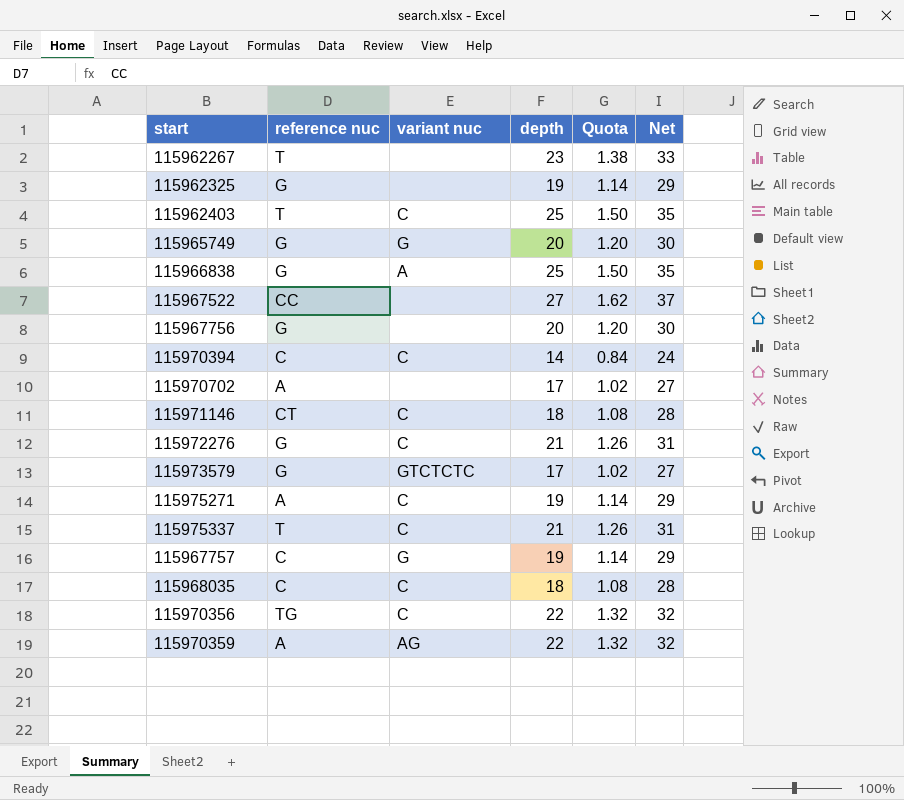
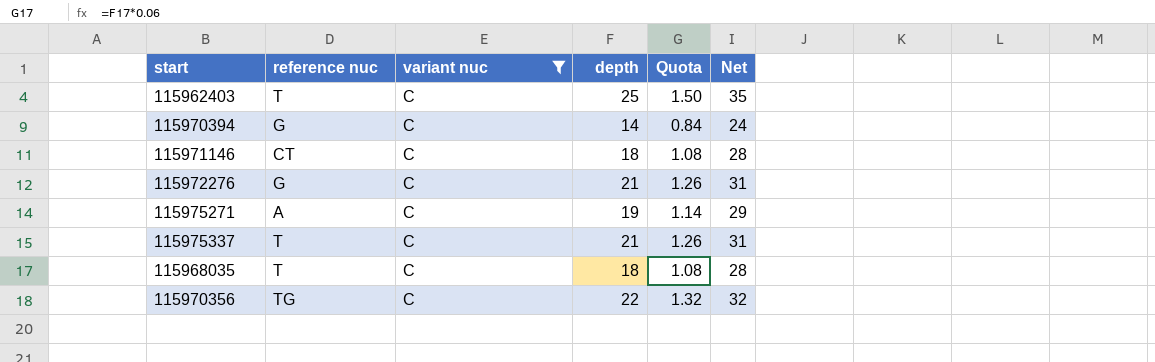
filter: none -> variant nuc = C
115970394 | reference nuc: C -> G
115968035 | reference nuc: C -> T

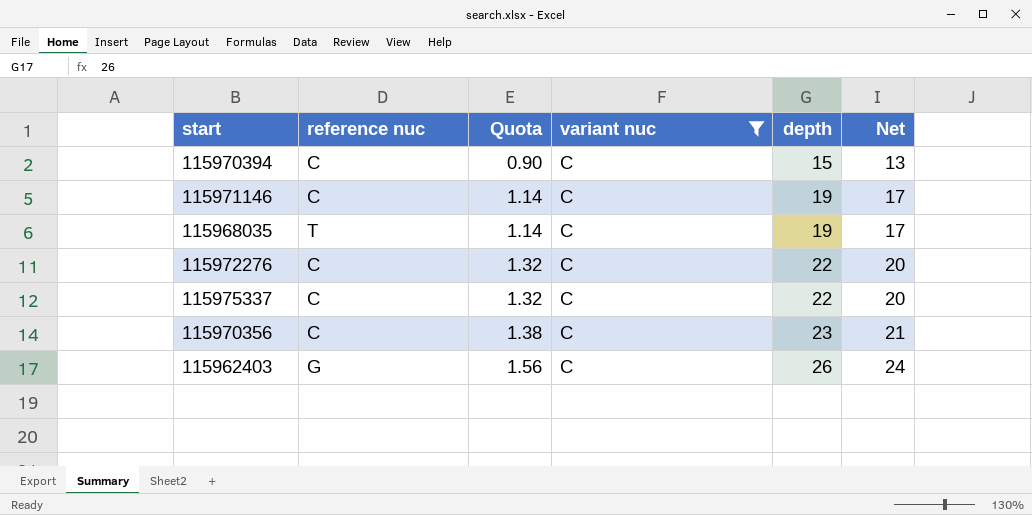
row order: none -> Quota ascending
column Quota | position: 5 -> 3
column Net | formula: [depth] + 10 -> [depth] - 2
row 115975271: A | C | 19 | 1.14 | 29 -> none
115970394 | reference nuc: G -> C
115970394 | Quota: 0.84 -> 0.90
115970394 | depth: 14 -> 15
115971146 | reference nuc: CT -> C
115971146 | Quota: 1.08 -> 1.14
115971146 | depth: 18 -> 19
115968035 | Quota: 1.08 -> 1.14
115968035 | depth: 18 -> 19
115972276 | reference nuc: G -> C
115972276 | Quota: 1.26 -> 1.32
115972276 | depth: 21 -> 22
115975337 | reference nuc: T -> C
115975337 | Quota: 1.26 -> 1.32
115975337 | depth: 21 -> 22
115970356 | reference nuc: TG -> C
115970356 | Quota: 1.32 -> 1.38
115970356 | depth: 22 -> 23
115962403 | reference nuc: T -> G
115962403 | Quota: 1.50 -> 1.56
115962403 | depth: 25 -> 26

